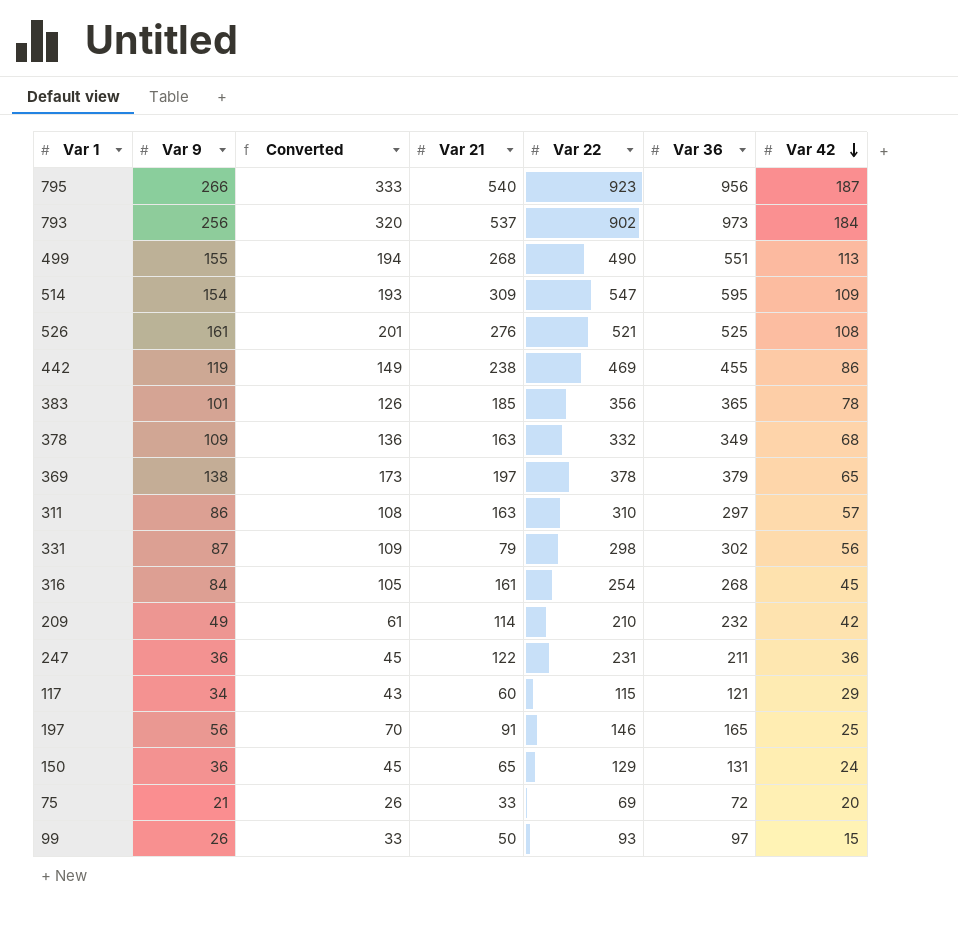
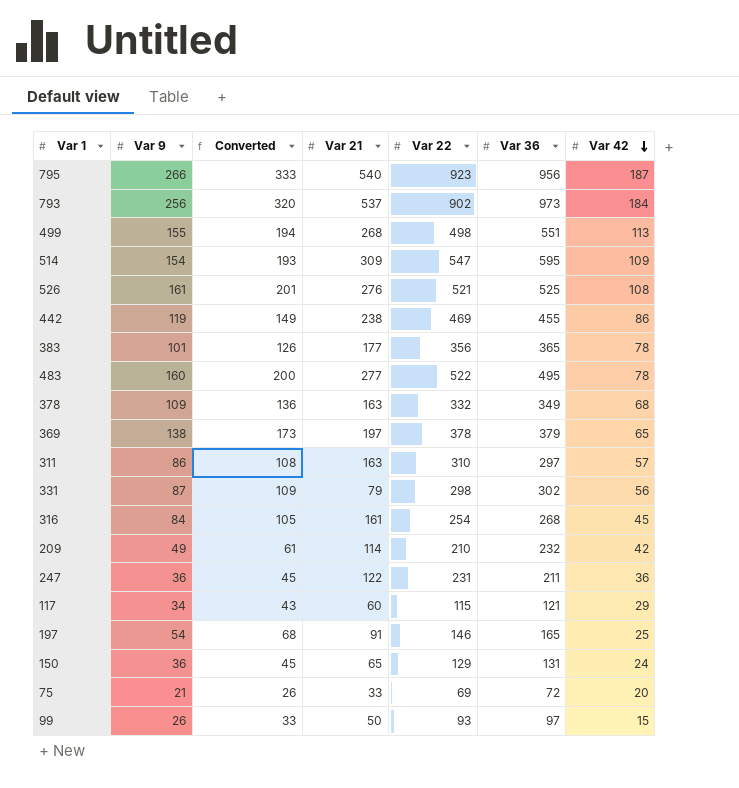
499 | Var 22: 490 -> 498
383 | Var 21: 185 -> 177
row 483: none -> 160 | 200 | 277 | 522 | 495 | 78
197 | Var 9: 56 -> 54
197 | Converted: 70 -> 68

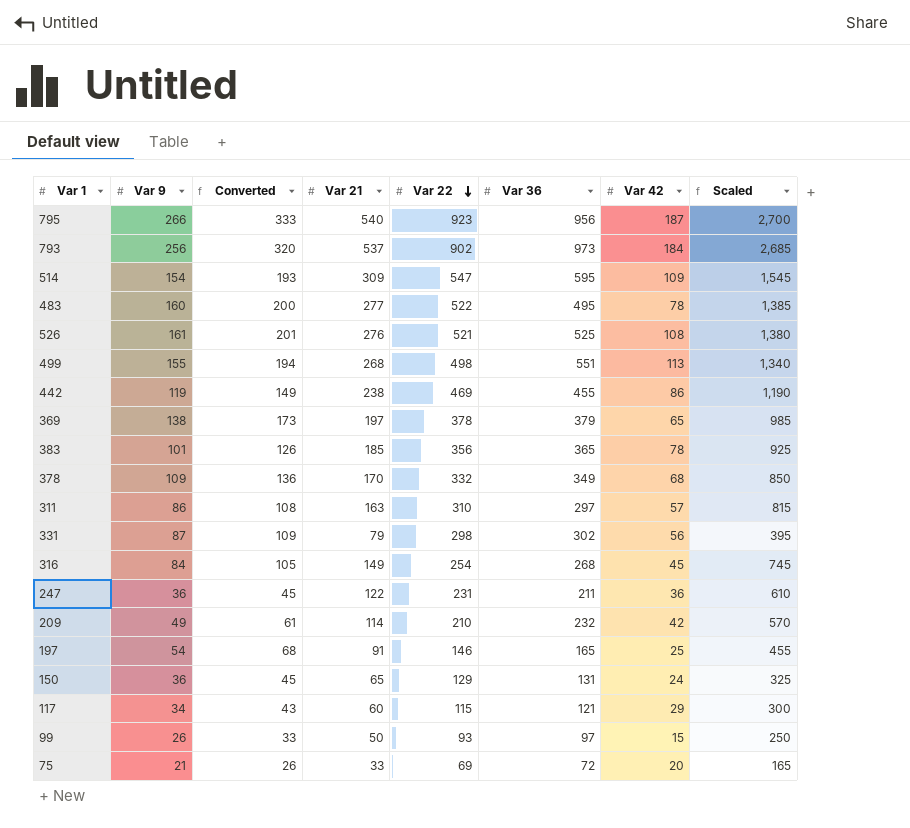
row order: Var 42 descending -> Var 22 descending
column Scaled | formula: none -> [Var 21] * 5
383 | Var 21: 177 -> 185
378 | Var 21: 163 -> 170
316 | Var 21: 161 -> 149

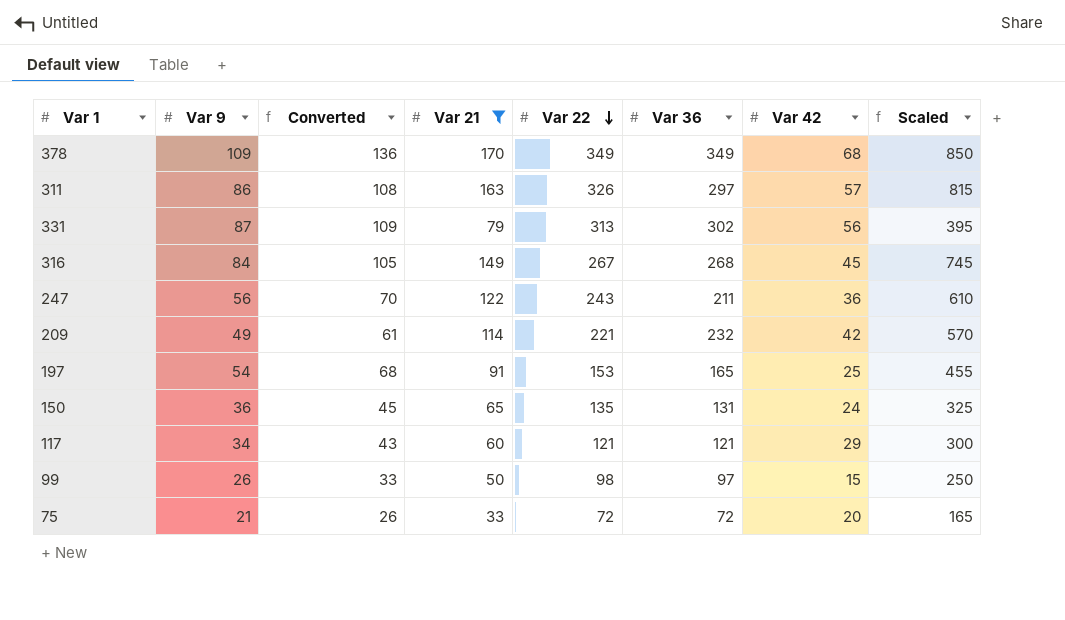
filter: none -> Var 21 <= 170
378 | Var 22: 332 -> 349
311 | Var 22: 310 -> 326
331 | Var 22: 298 -> 313
316 | Var 22: 254 -> 267
247 | Var 9: 36 -> 56
247 | Converted: 45 -> 70
247 | Var 22: 231 -> 243
209 | Var 22: 210 -> 221
197 | Var 22: 146 -> 153
150 | Var 22: 129 -> 135
117 | Var 22: 115 -> 121
99 | Var 22: 93 -> 98
75 | Var 22: 69 -> 72

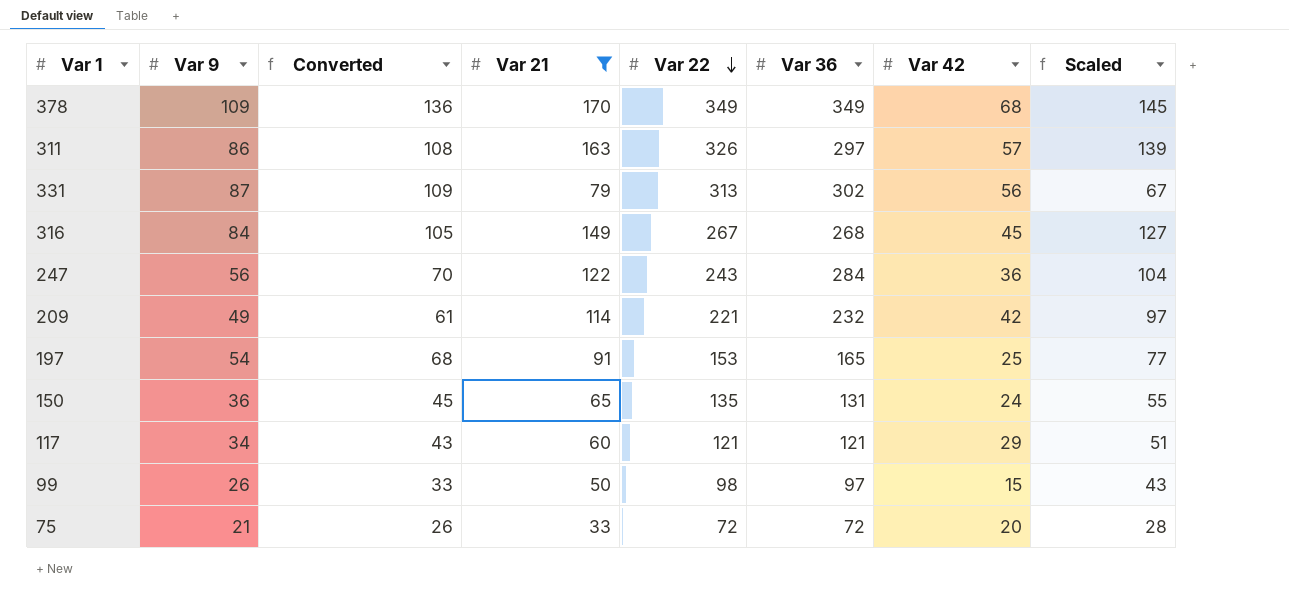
column Scaled | formula: [Var 21] * 5 -> [Var 21] * 0.85
247 | Var 36: 211 -> 284

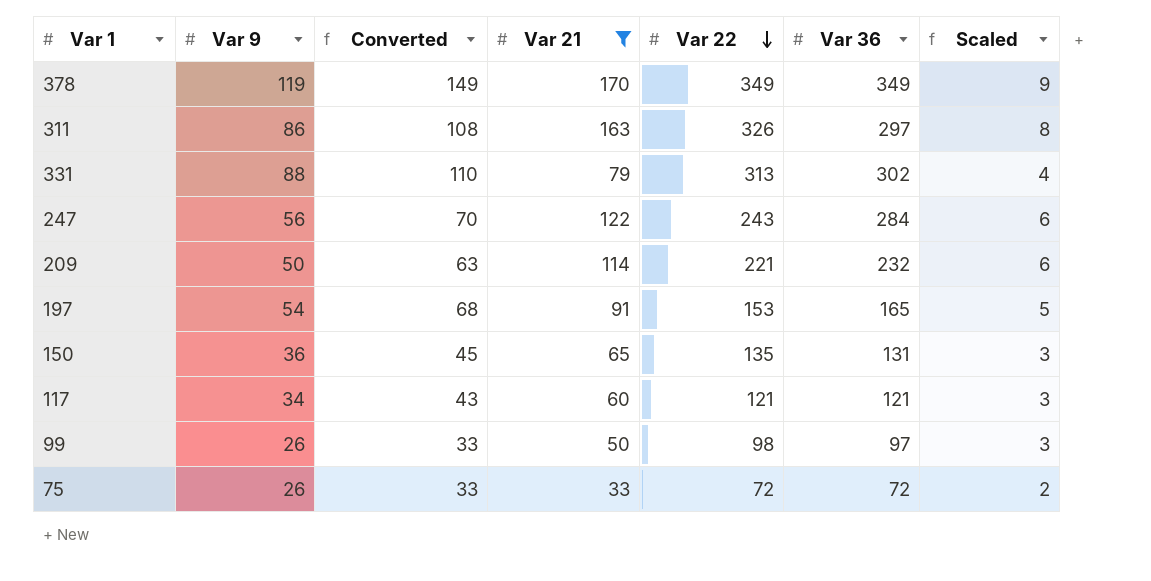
column Var 42 | position: 7 -> none
column Scaled | formula: [Var 21] * 0.85 -> [Var 21] * 0.05
row 316: 84 | 105 | 149 | 267 | 268 | 45 | 127 -> none
378 | Var 9: 109 -> 119
378 | Converted: 136 -> 149
331 | Var 9: 87 -> 88
331 | Converted: 109 -> 110
209 | Var 9: 49 -> 50
209 | Converted: 61 -> 63
75 | Var 9: 21 -> 26
75 | Converted: 26 -> 33

